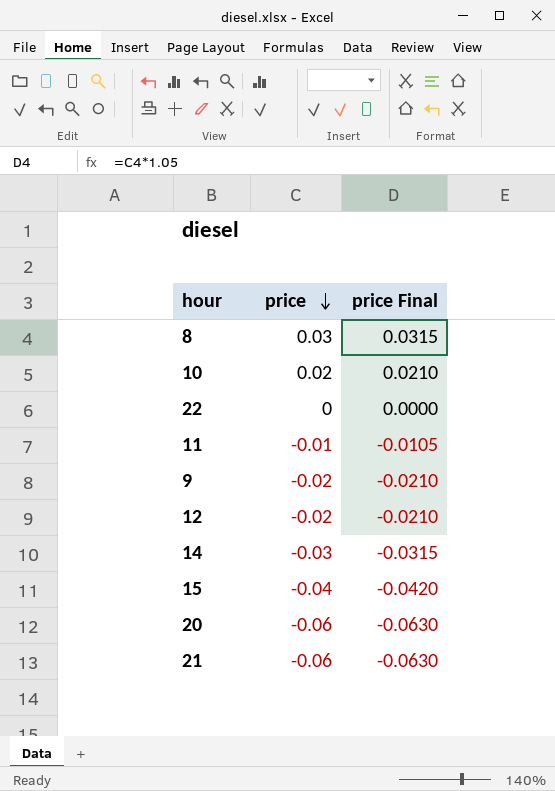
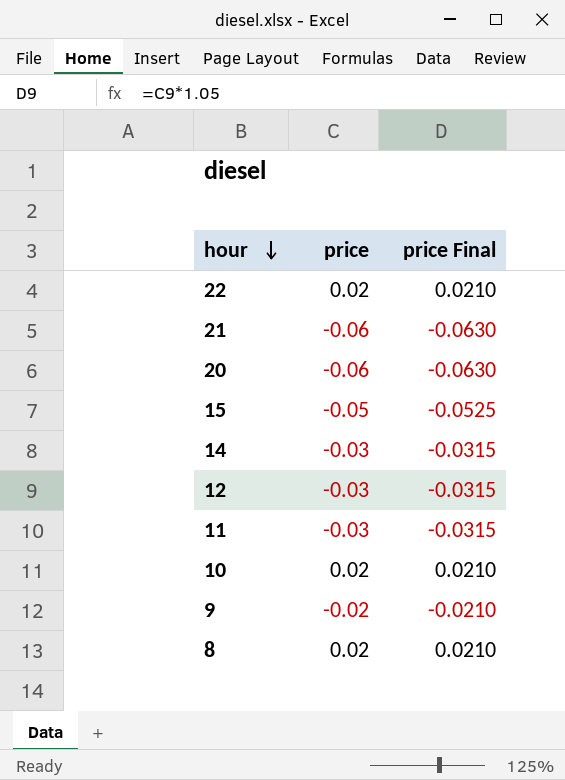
row order: price descending -> hour descending
22 | price: 0 -> 0.02
22 | price Final: 0.0000 -> 0.0210
15 | price: -0.04 -> -0.05
15 | price Final: -0.0420 -> -0.0525
12 | price: -0.02 -> -0.03
12 | price Final: -0.0210 -> -0.0315
11 | price: -0.01 -> -0.03
11 | price Final: -0.0105 -> -0.0315
8 | price: 0.03 -> 0.02
8 | price Final: 0.0315 -> 0.0210

